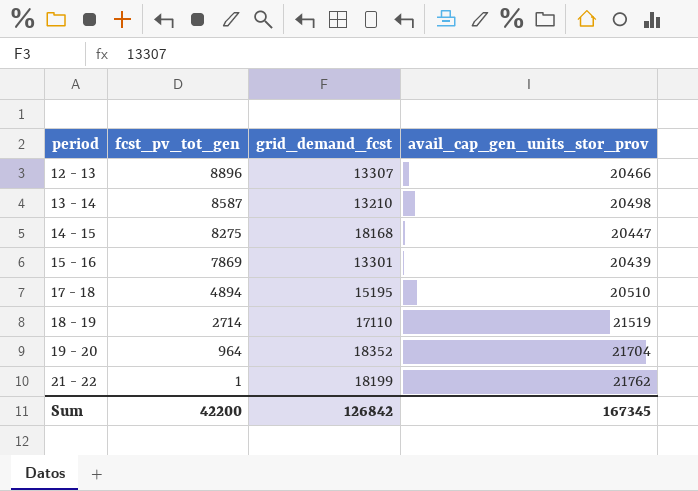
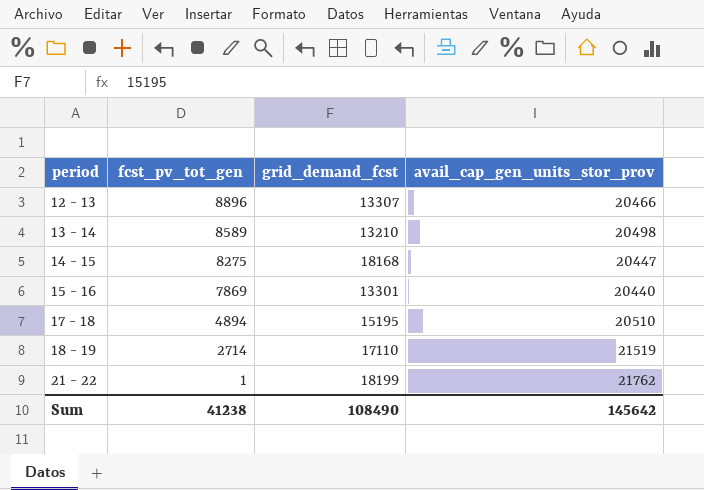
row 19 - 20: 964 | 18352 | 21704 -> none
13 - 14 | fcst_pv_tot_gen: 8587 -> 8589
15 - 16 | avail_cap_gen_units_stor_prov: 20439 -> 20440
Sum | fcst_pv_tot_gen: 42200 -> 41238
Sum | grid_demand_fcst: 126842 -> 108490
Sum | avail_cap_gen_units_stor_prov: 167345 -> 145642

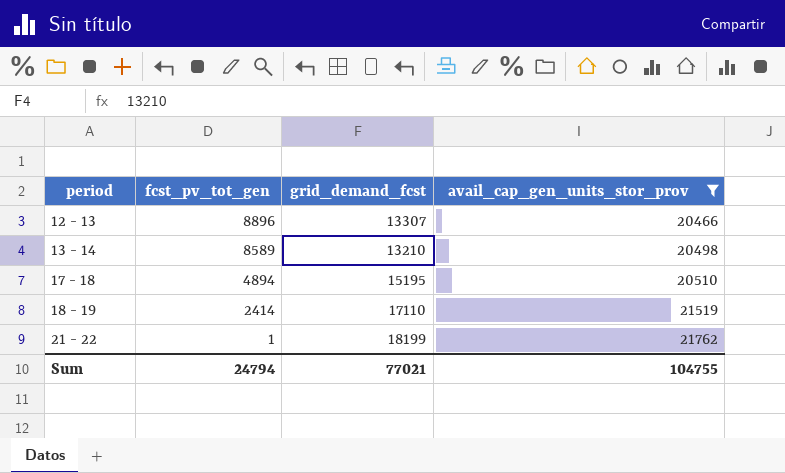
filter: none -> avail_cap_gen_units_stor_prov >= 20466
18 - 19 | fcst_pv_tot_gen: 2714 -> 2414
Sum | fcst_pv_tot_gen: 41238 -> 24794
Sum | grid_demand_fcst: 108490 -> 77021
Sum | avail_cap_gen_units_stor_prov: 145642 -> 104755

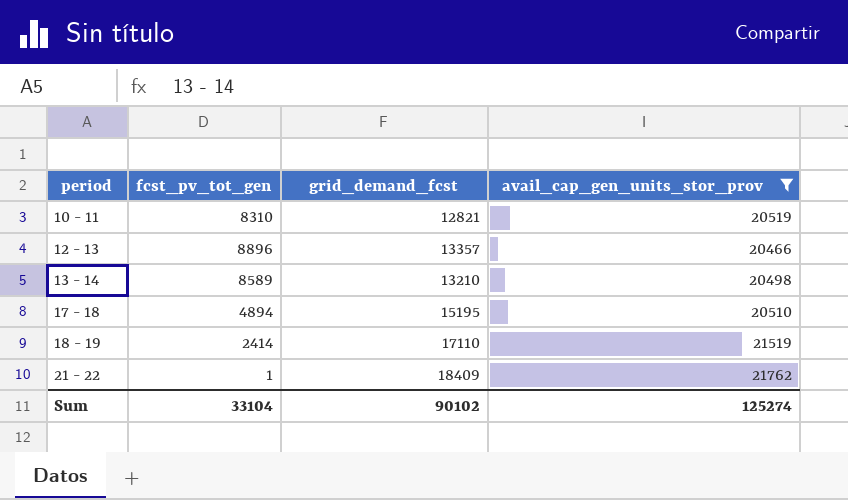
row 10 - 11: none -> 8310 | 12821 | 20519
12 - 13 | grid_demand_fcst: 13307 -> 13357
21 - 22 | grid_demand_fcst: 18199 -> 18409
Sum | fcst_pv_tot_gen: 24794 -> 33104
Sum | grid_demand_fcst: 77021 -> 90102
Sum | avail_cap_gen_units_stor_prov: 104755 -> 125274

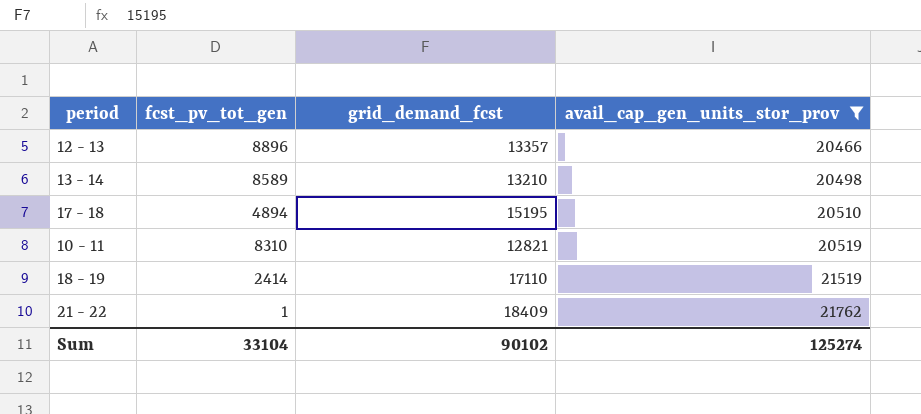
row order: period ascending -> avail_cap_gen_units_stor_prov ascending

